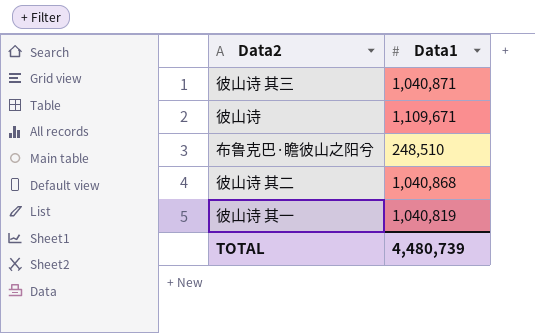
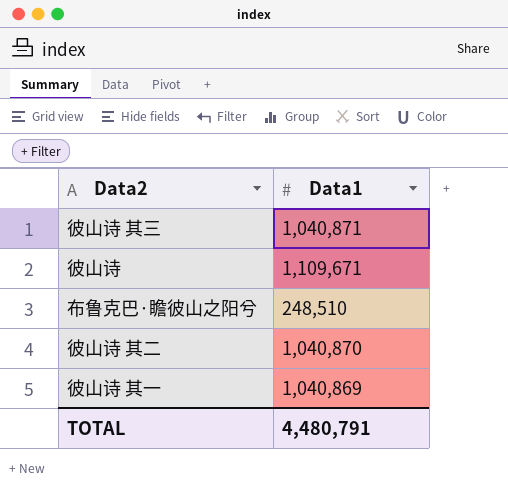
彼山诗 其二 | Data1: 1,040,868 -> 1,040,870
彼山诗 其一 | Data1: 1,040,819 -> 1,040,869
TOTAL | Data1: 4,480,739 -> 4,480,791

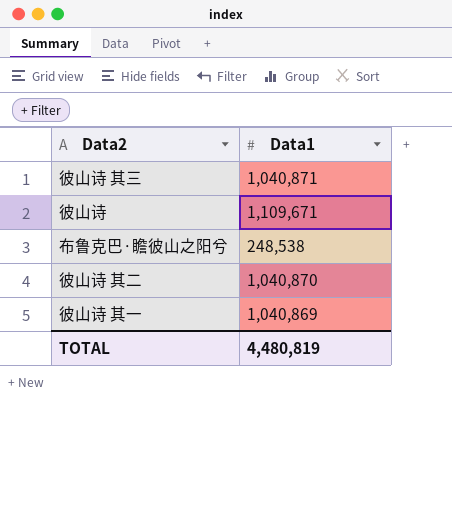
布鲁克巴·瞻彼山之阳兮 | Data1: 248,510 -> 248,538
TOTAL | Data1: 4,480,791 -> 4,480,819

